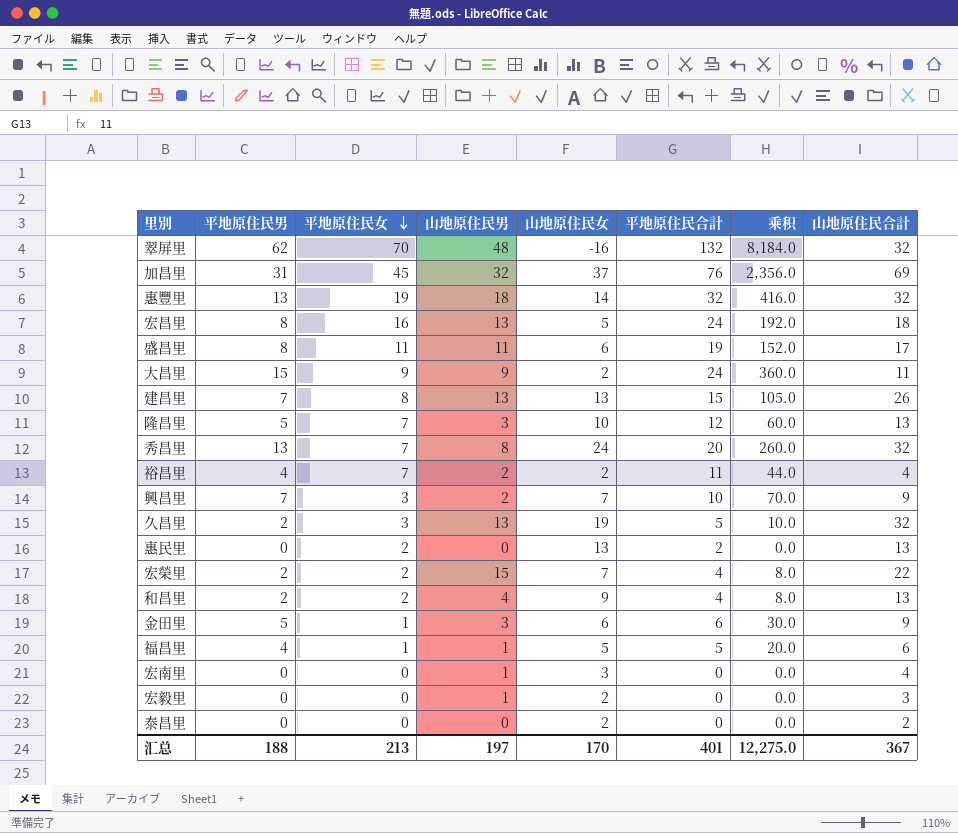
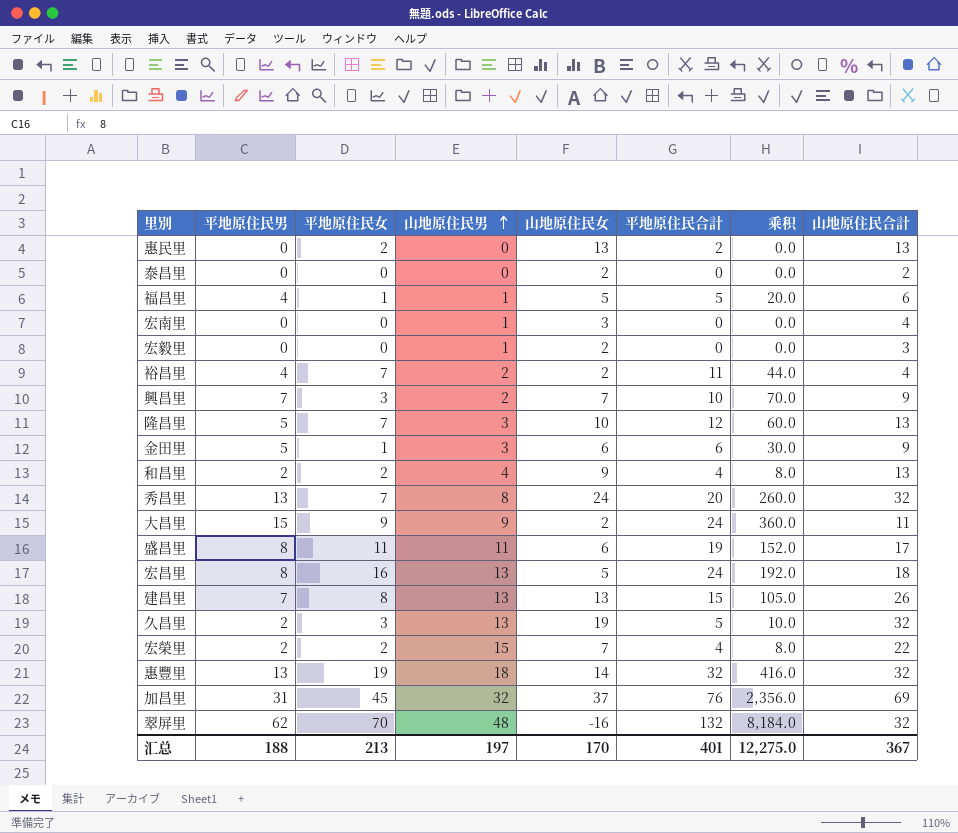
row order: 平地原住民女 descending -> 山地原住民男 ascending

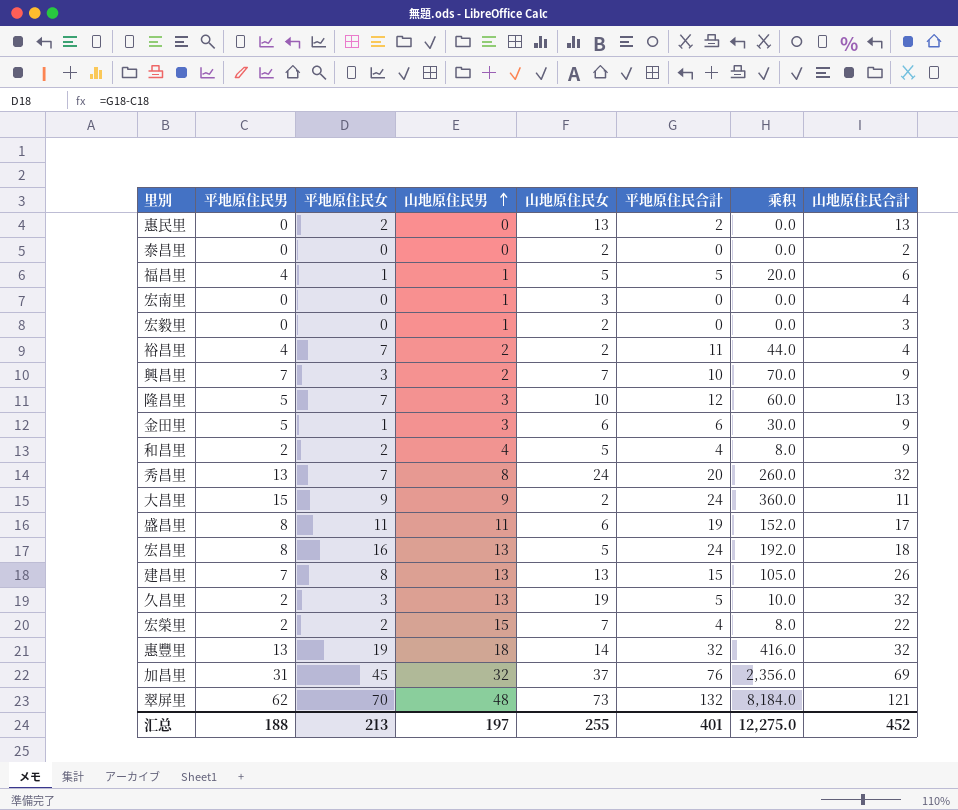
和昌里 | 山地原住民女: 9 -> 5
和昌里 | 山地原住民合計: 13 -> 9
翠屏里 | 山地原住民女: -16 -> 73
翠屏里 | 山地原住民合計: 32 -> 121
汇总 | 山地原住民女: 170 -> 255
汇总 | 山地原住民合計: 367 -> 452

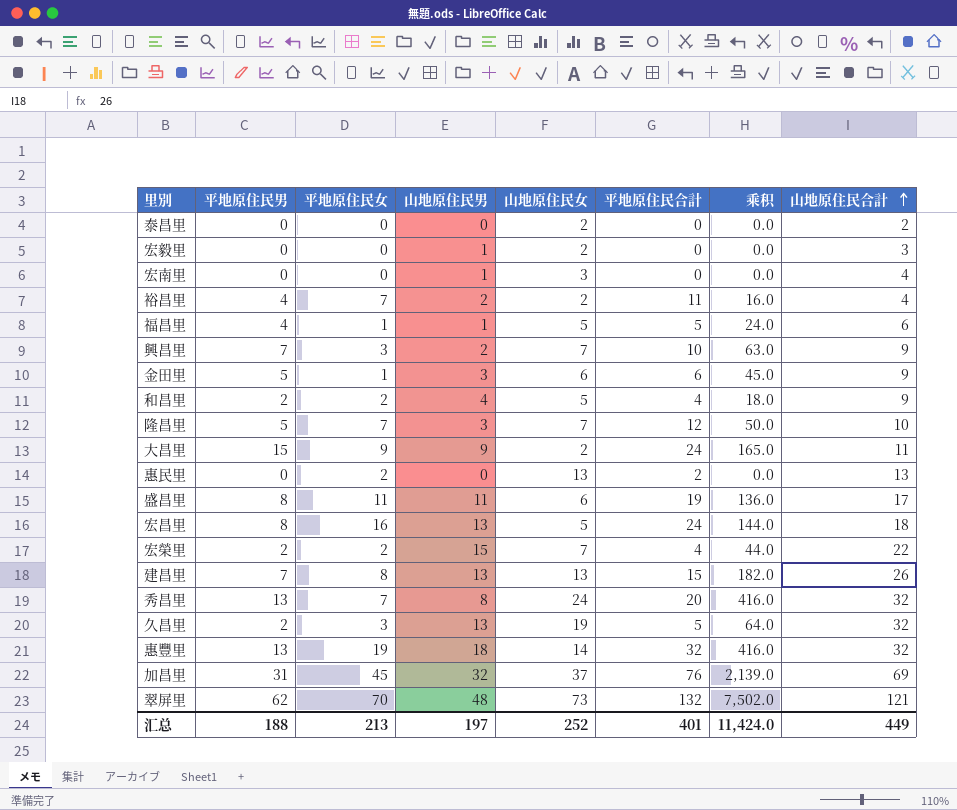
row order: 山地原住民男 ascending -> 山地原住民合計 ascending
column 乘积 | formula: [平地原住民男] * [平地原住民合計] -> [平地原住民男] * [山地原住民合計]
隆昌里 | 山地原住民女: 10 -> 7
隆昌里 | 山地原住民合計: 13 -> 10
汇总 | 山地原住民女: 255 -> 252
汇总 | 乘积: 12,275.0 -> 11,424.0
汇总 | 山地原住民合計: 452 -> 449

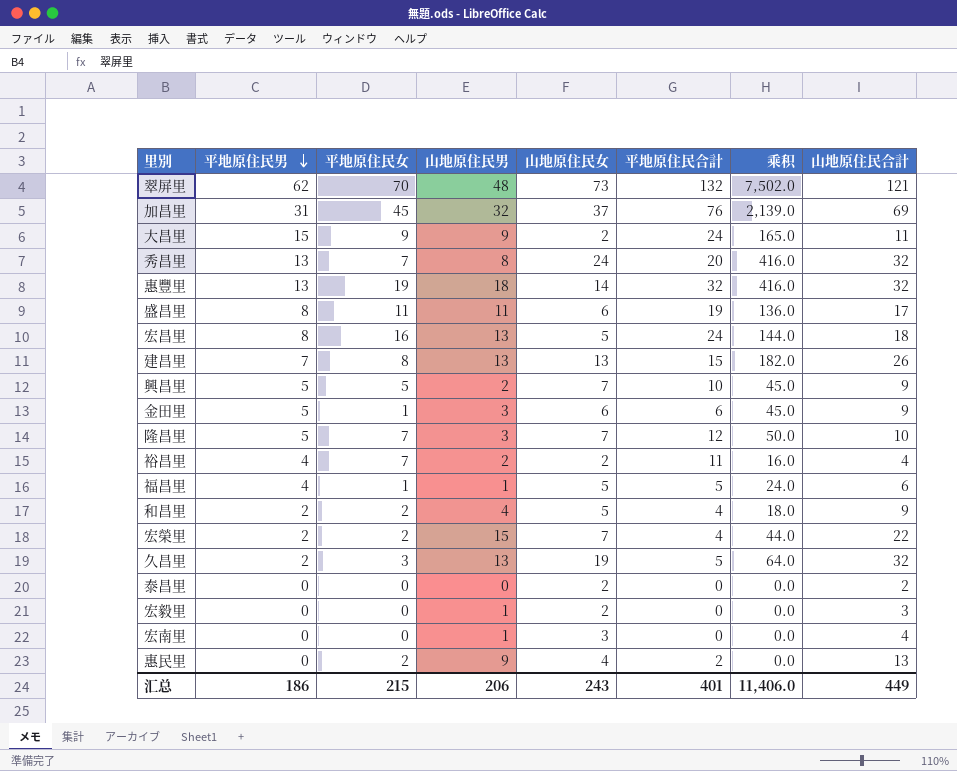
row order: 山地原住民合計 ascending -> 平地原住民男 descending
興昌里 | 平地原住民男: 7 -> 5
興昌里 | 平地原住民女: 3 -> 5
興昌里 | 乘积: 63.0 -> 45.0
惠民里 | 山地原住民男: 0 -> 9
惠民里 | 山地原住民女: 13 -> 4
汇总 | 平地原住民男: 188 -> 186
汇总 | 平地原住民女: 213 -> 215
汇总 | 山地原住民男: 197 -> 206
汇总 | 山地原住民女: 252 -> 243
汇总 | 乘积: 11,424.0 -> 11,406.0

